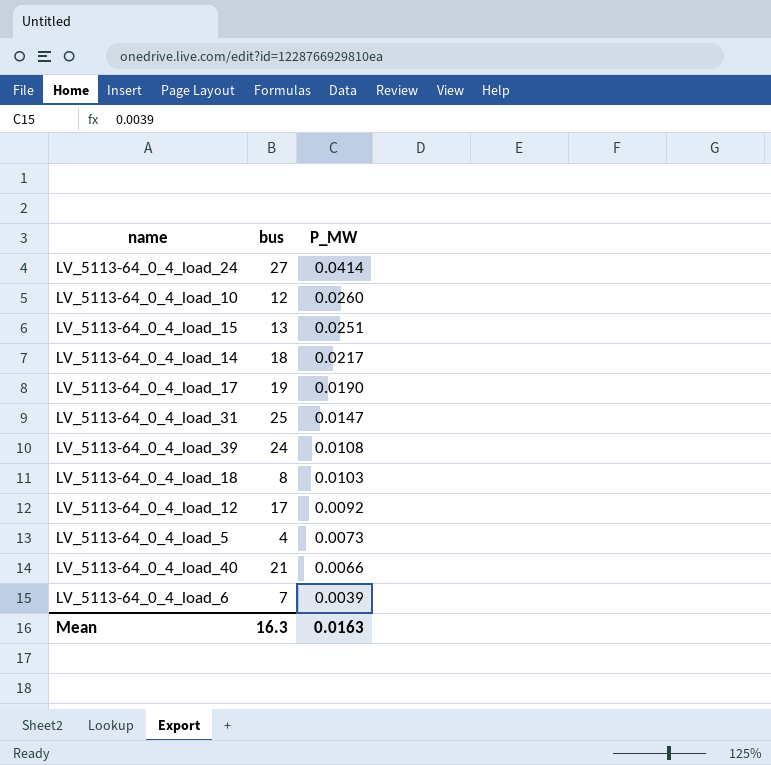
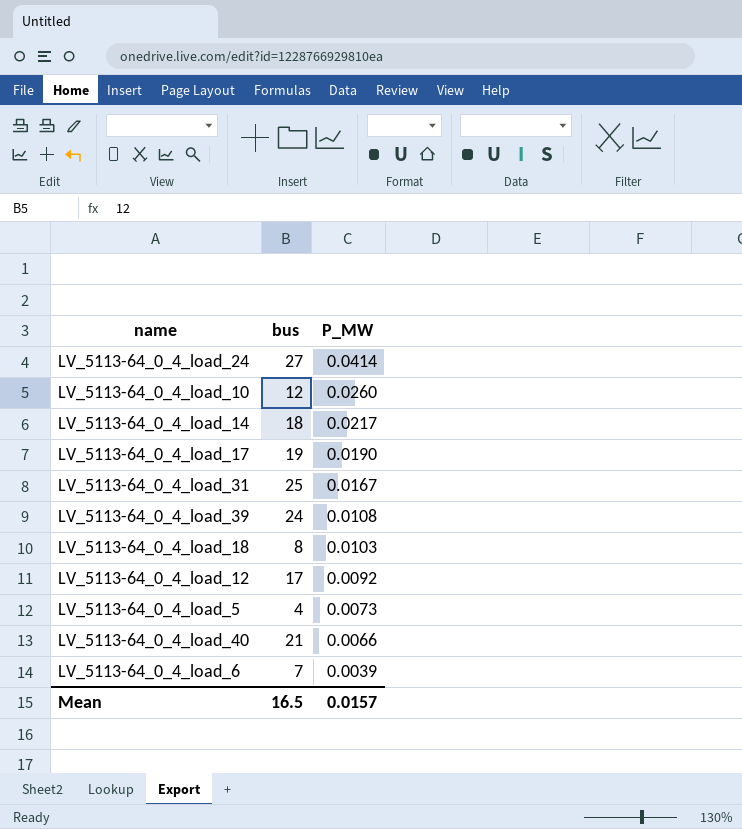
row LV_5113-64_0_4_load_15: 13 | 0.0251 -> none
LV_5113-64_0_4_load_31 | P_MW: 0.0147 -> 0.0167
Mean | bus: 16.3 -> 16.5
Mean | P_MW: 0.0163 -> 0.0157

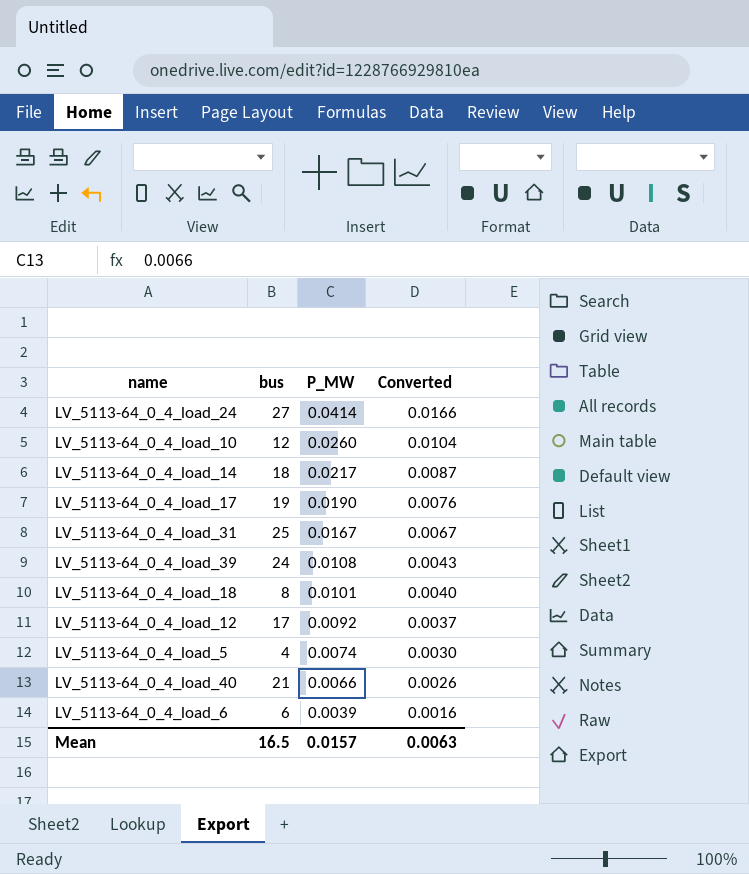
column Converted | formula: none -> [P_MW] * 0.4
LV_5113-64_0_4_load_18 | P_MW: 0.0103 -> 0.0101
LV_5113-64_0_4_load_5 | P_MW: 0.0073 -> 0.0074
LV_5113-64_0_4_load_6 | bus: 7 -> 6

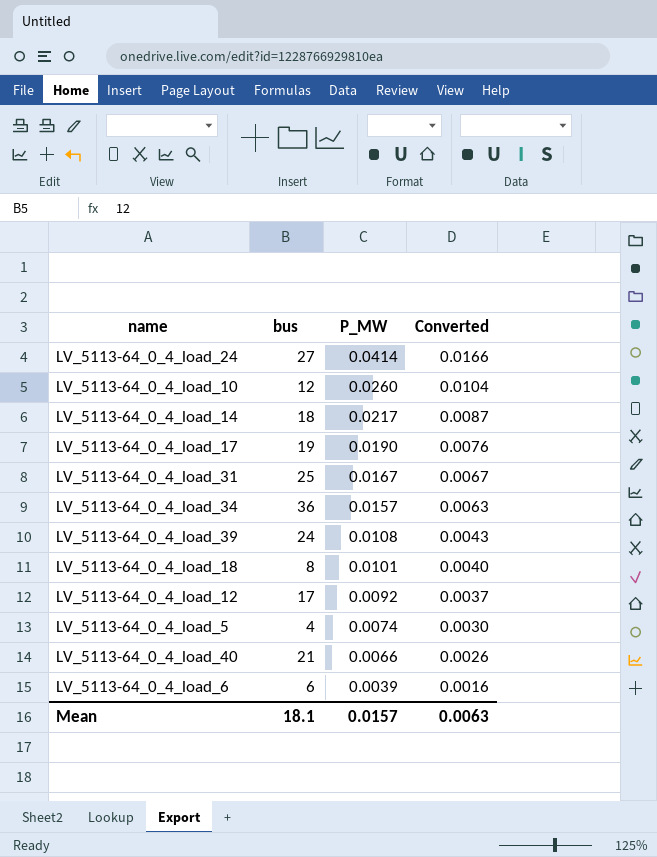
row LV_5113-64_0_4_load_34: none -> 36 | 0.0157 | 0.0063
Mean | bus: 16.5 -> 18.1

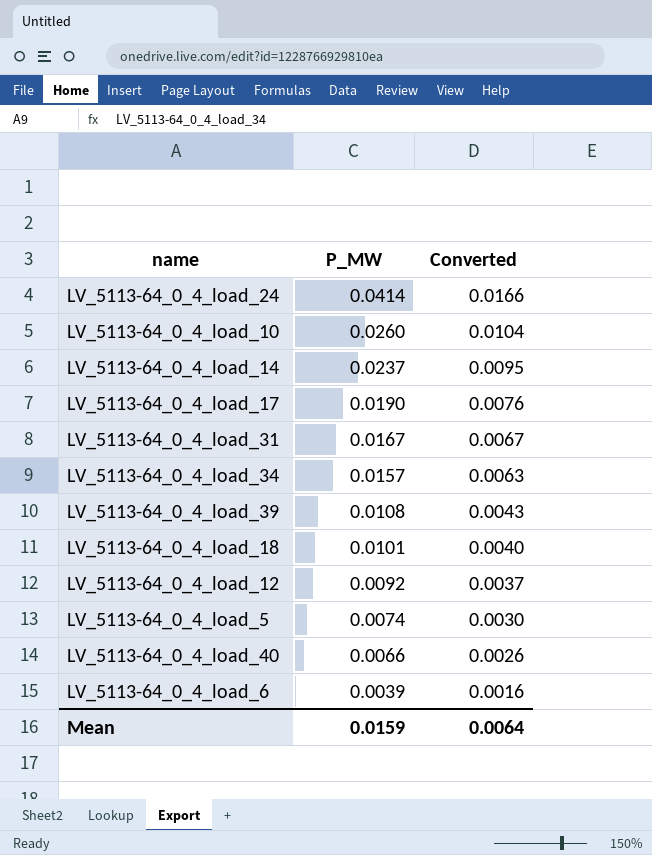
column bus | position: 2 -> none
LV_5113-64_0_4_load_14 | P_MW: 0.0217 -> 0.0237
LV_5113-64_0_4_load_14 | Converted: 0.0087 -> 0.0095
Mean | P_MW: 0.0157 -> 0.0159
Mean | Converted: 0.0063 -> 0.0064

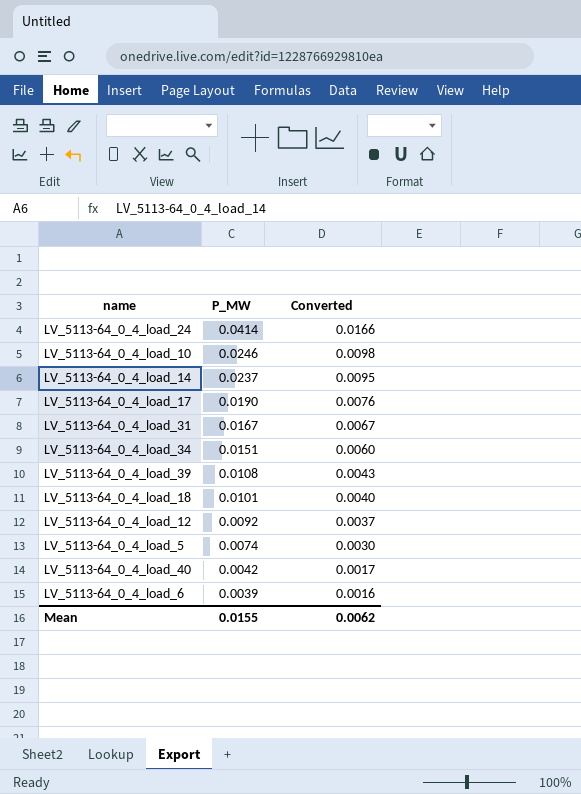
LV_5113-64_0_4_load_10 | P_MW: 0.0260 -> 0.0246
LV_5113-64_0_4_load_10 | Converted: 0.0104 -> 0.0098
LV_5113-64_0_4_load_34 | P_MW: 0.0157 -> 0.0151
LV_5113-64_0_4_load_34 | Converted: 0.0063 -> 0.0060
LV_5113-64_0_4_load_40 | P_MW: 0.0066 -> 0.0042
LV_5113-64_0_4_load_40 | Converted: 0.0026 -> 0.0017
Mean | P_MW: 0.0159 -> 0.0155
Mean | Converted: 0.0064 -> 0.0062

